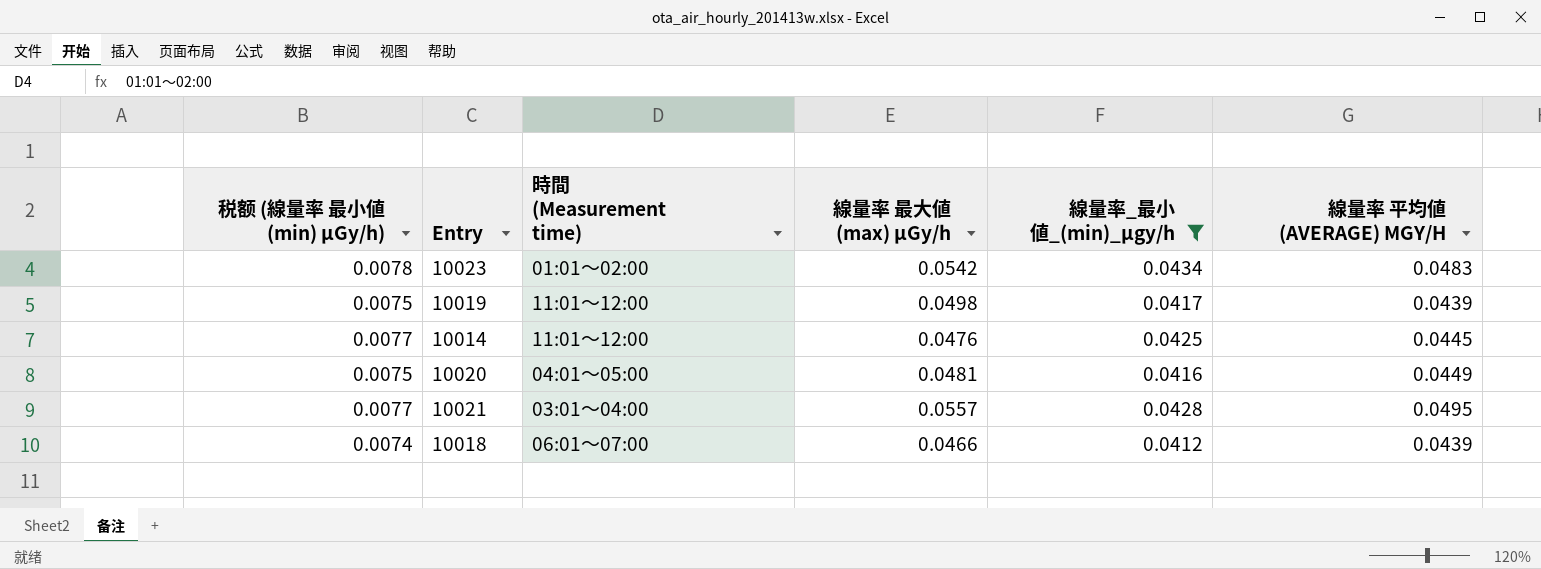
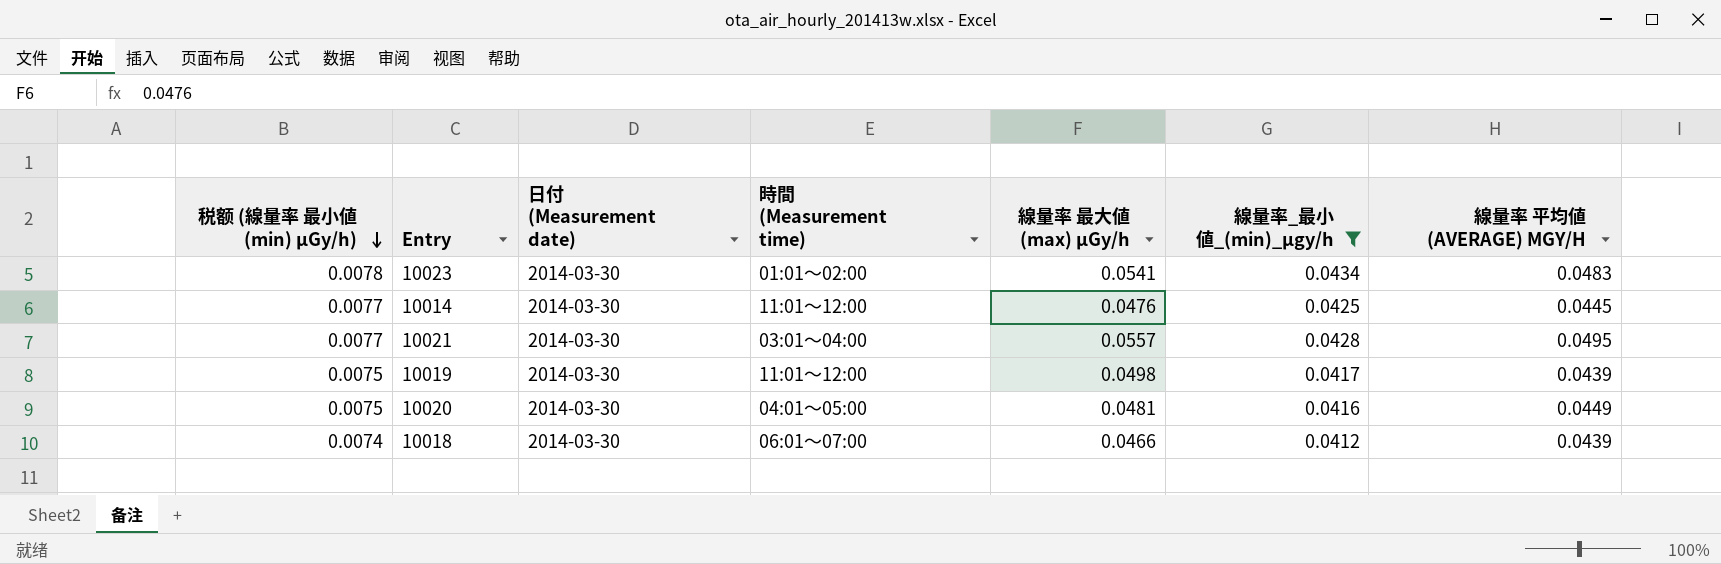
row order: none -> 税额 (線量率 最小値 (min) μGy/h) descending
column 日付 (Measurement date) | position: none -> 3
10023 | 線量率 最大値 (max) μGy/h: 0.0542 -> 0.0541

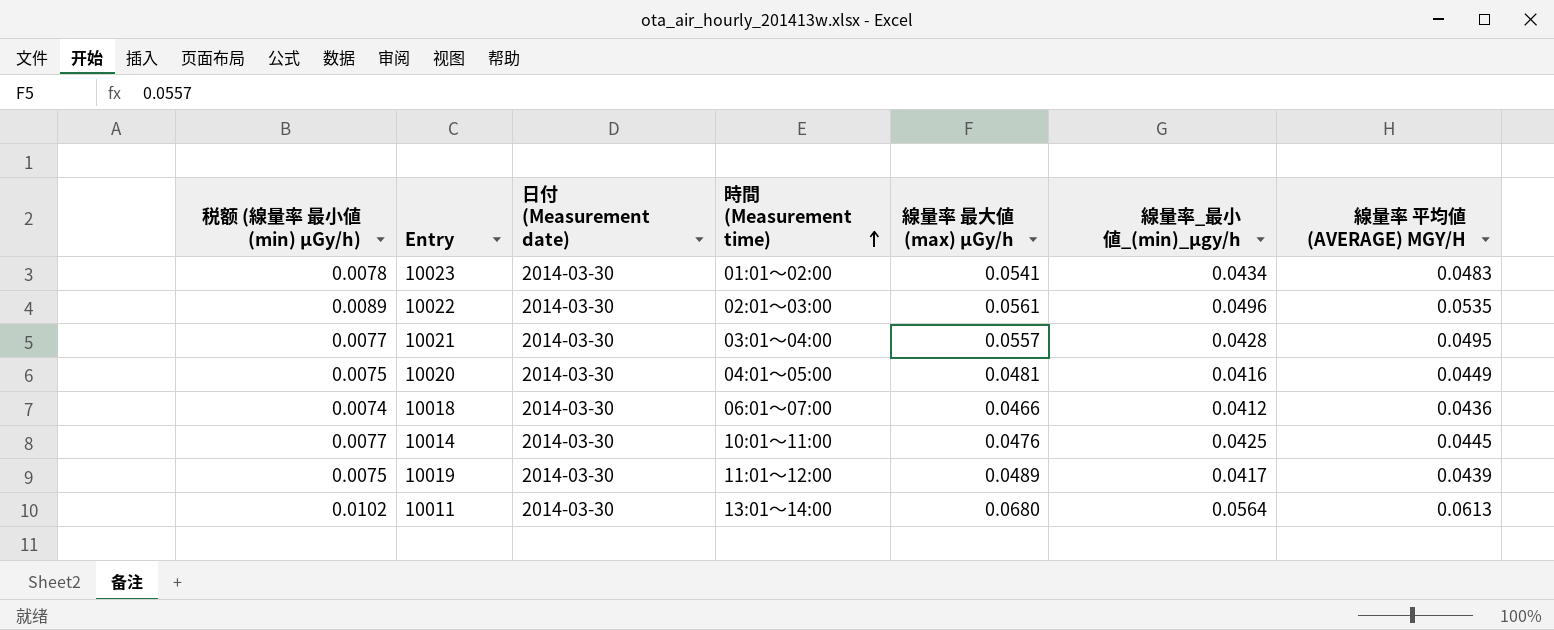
filter: 線量率_最小値_(min)_μgy/h <= 0.0434 -> none
row order: 税额 (線量率 最小値 (min) μGy/h) descending -> 時間 (Measurement time) ascending
10018 | 線量率 平均値 (AVERAGE) ΜGY/H: 0.0439 -> 0.0436
10014 | 時間 (Measurement time): 11:01～12:00 -> 10:01～11:00
10019 | 線量率 最大値 (max) μGy/h: 0.0498 -> 0.0489

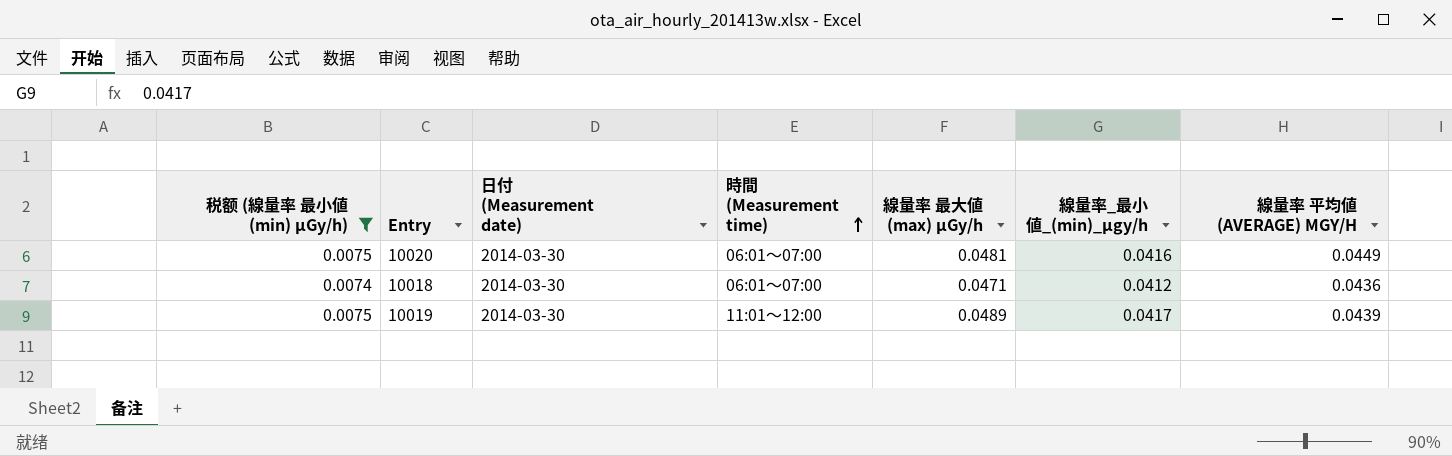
filter: none -> 税额 (線量率 最小値 (min) μGy/h) <= 0.0075
10020 | 時間 (Measurement time): 04:01～05:00 -> 06:01～07:00
10018 | 線量率 最大値 (max) μGy/h: 0.0466 -> 0.0471

